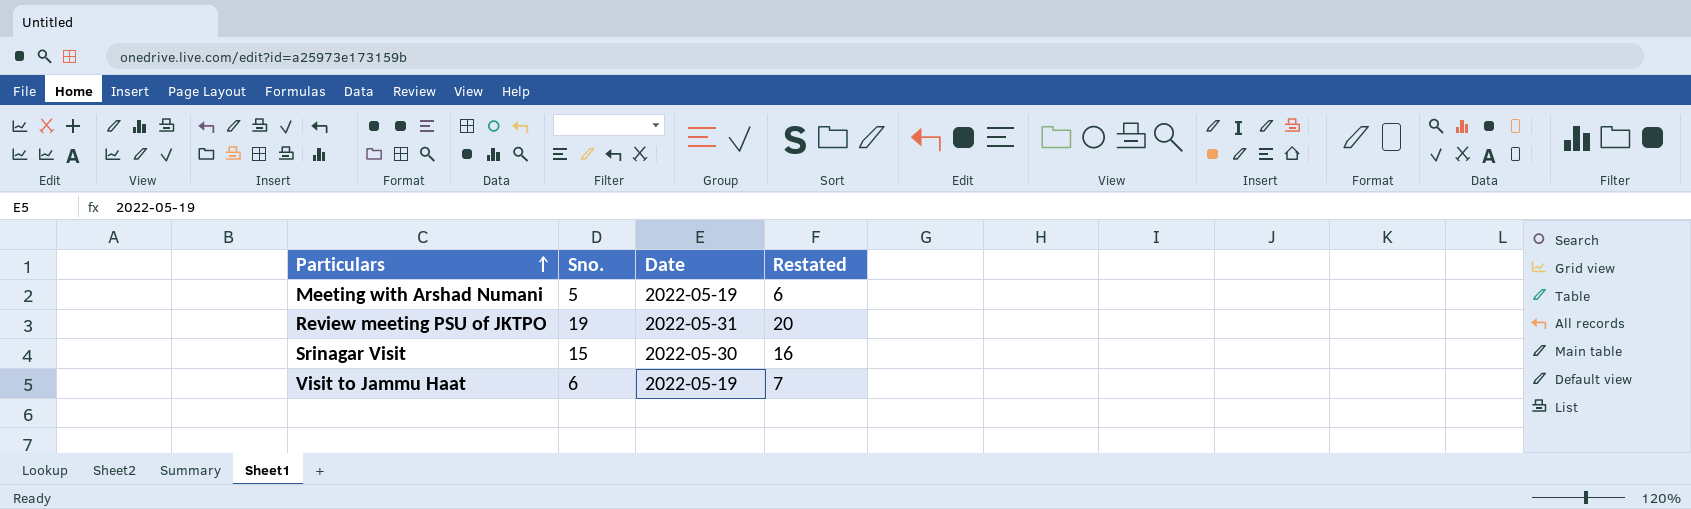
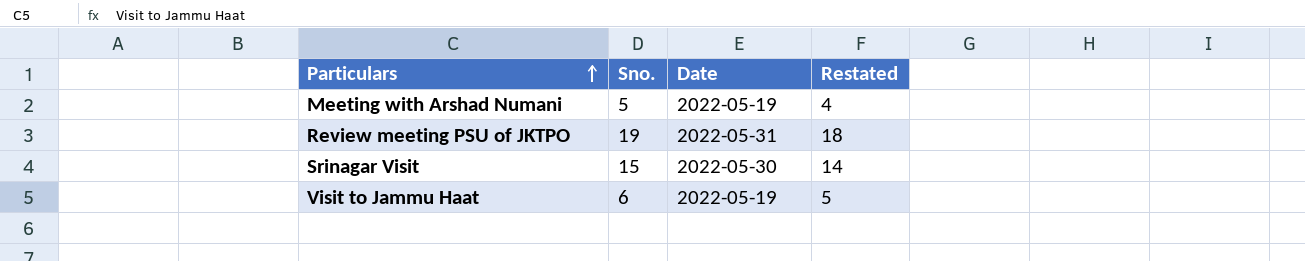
column Restated | formula: [Sno.] + 1 -> [Sno.] - 1

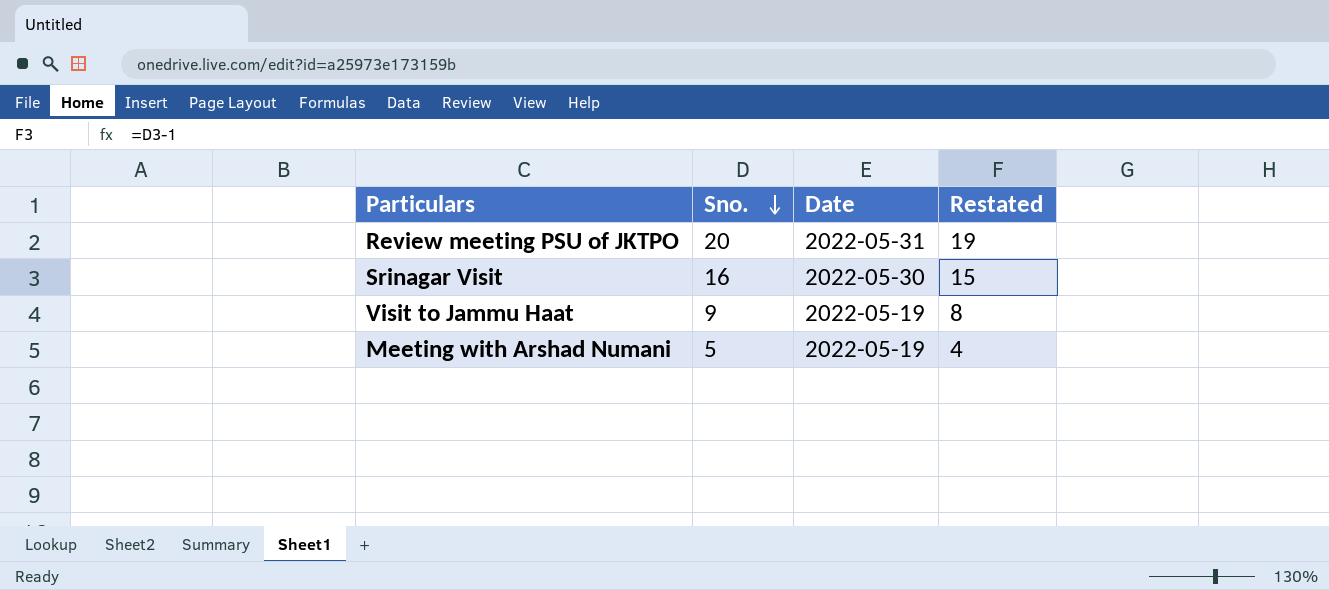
row order: Particulars ascending -> Sno. descending
Review meeting PSU of JKTPO | Sno.: 19 -> 20
Review meeting PSU of JKTPO | Restated: 18 -> 19
Srinagar Visit | Sno.: 15 -> 16
Srinagar Visit | Restated: 14 -> 15
Visit to Jammu Haat | Sno.: 6 -> 9
Visit to Jammu Haat | Restated: 5 -> 8

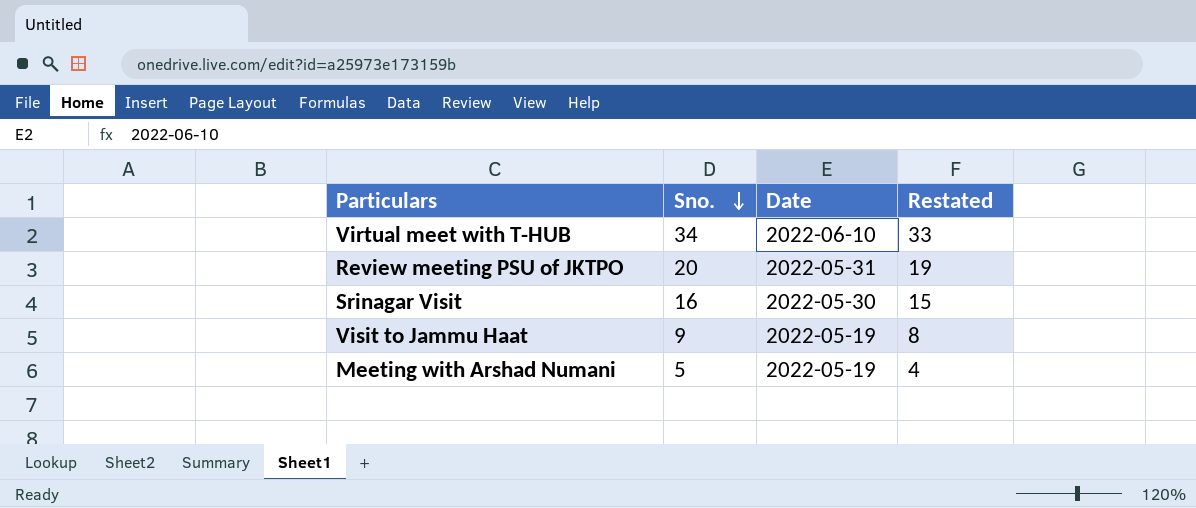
row Virtual meet with T-HUB: none -> 34 | 2022-06-10 | 33

